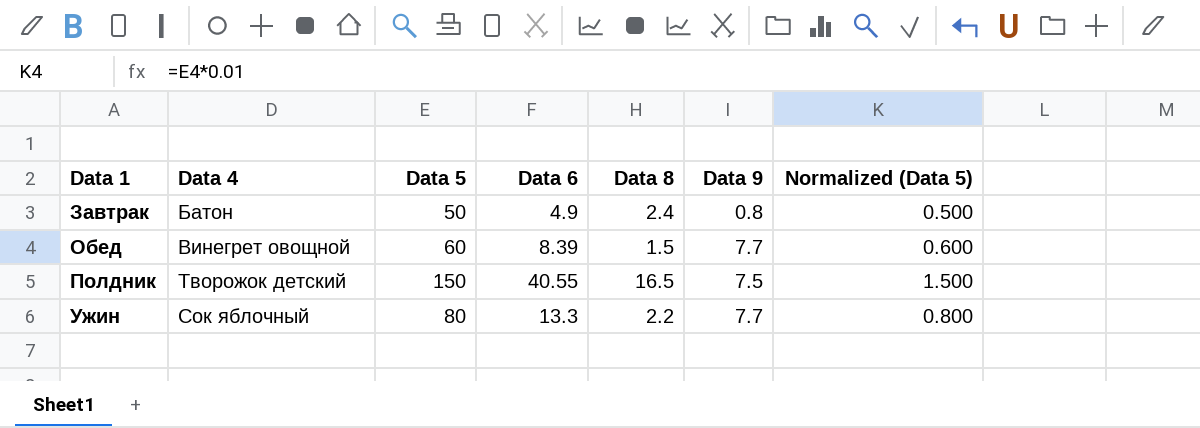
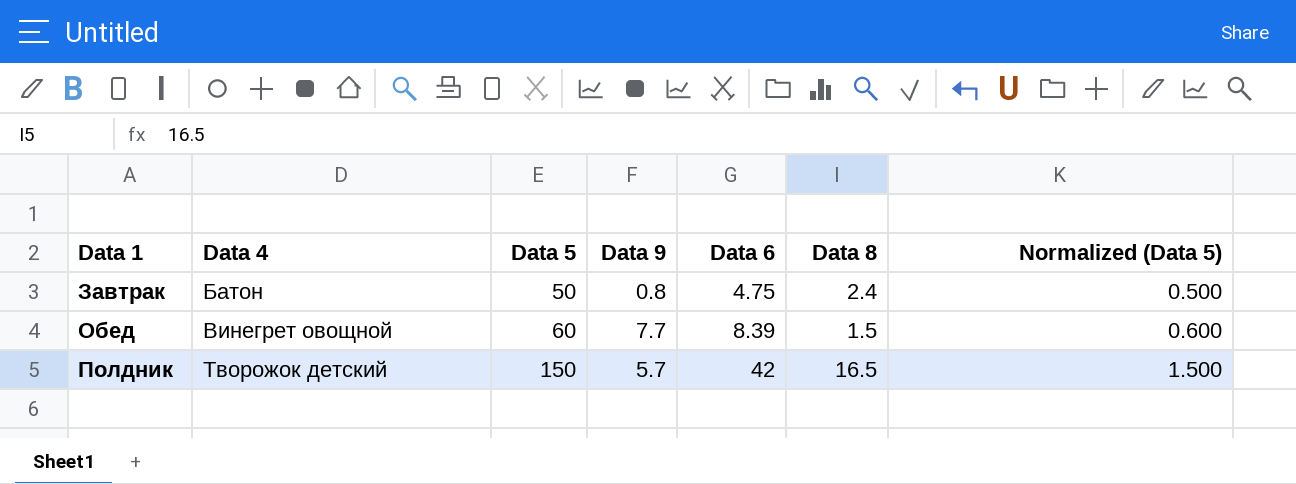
column Data 9 | position: 6 -> 4
row Ужин: Сок яблочный | 80 | 13.3 | 2.2 | 7.7 | 0.800 -> none
Завтрак | Data 6: 4.9 -> 4.75
Полдник | Data 9: 7.5 -> 5.7
Полдник | Data 6: 40.55 -> 42

